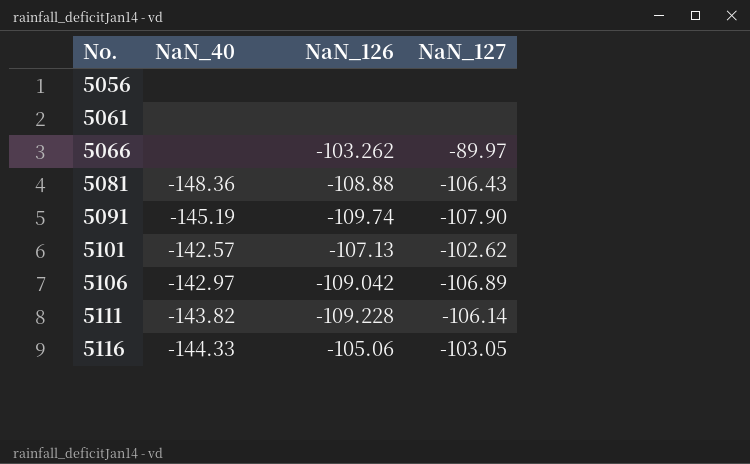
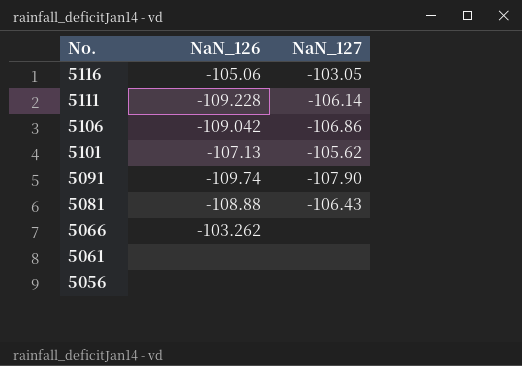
row order: No. ascending -> No. descending
column NaN_40 | position: 2 -> none
5106 | NaN_127: -106.89 -> -106.86
5101 | NaN_127: -102.62 -> -105.62
5066 | NaN_127: -89.97 -> none

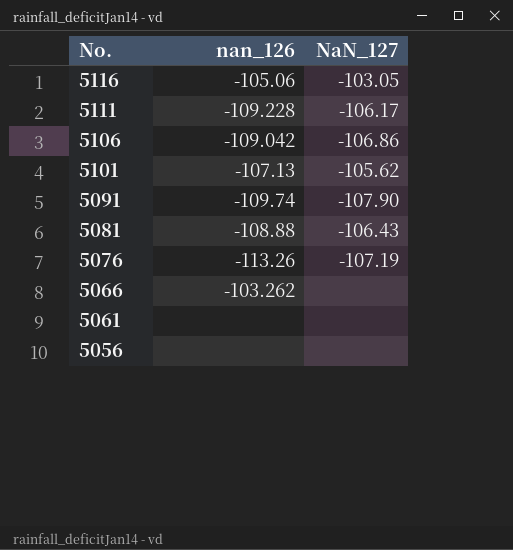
column name: NaN_126 -> nan_126
5111 | NaN_127: -106.14 -> -106.17
row 5076: none -> -113.26 | -107.19

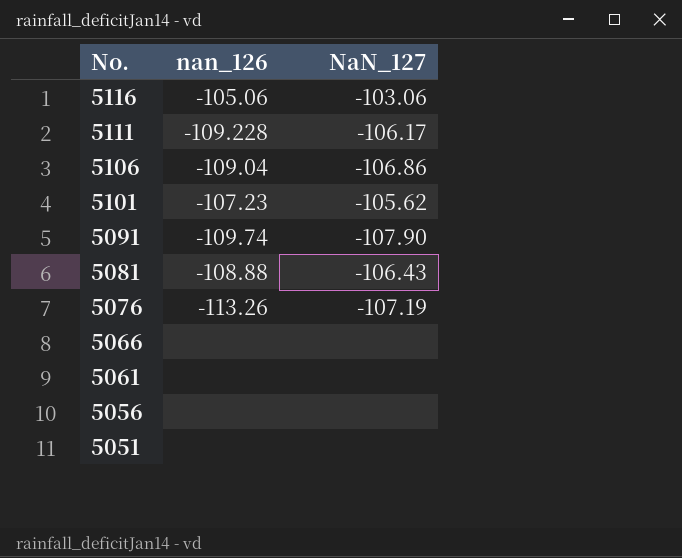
5116 | NaN_127: -103.05 -> -103.06
5106 | nan_126: -109.042 -> -109.04
5101 | nan_126: -107.13 -> -107.23
5066 | nan_126: -103.262 -> none
row 5051: none -> none | none

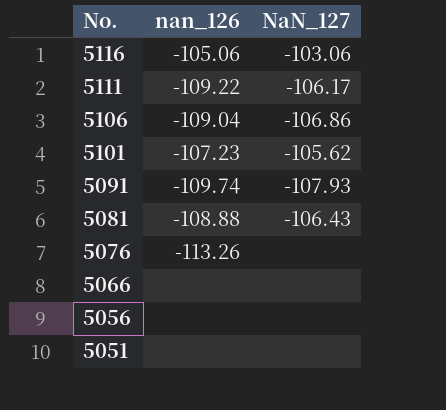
row 5061: none | none -> none
5111 | nan_126: -109.228 -> -109.22
5091 | NaN_127: -107.90 -> -107.93
5076 | NaN_127: -107.19 -> none

